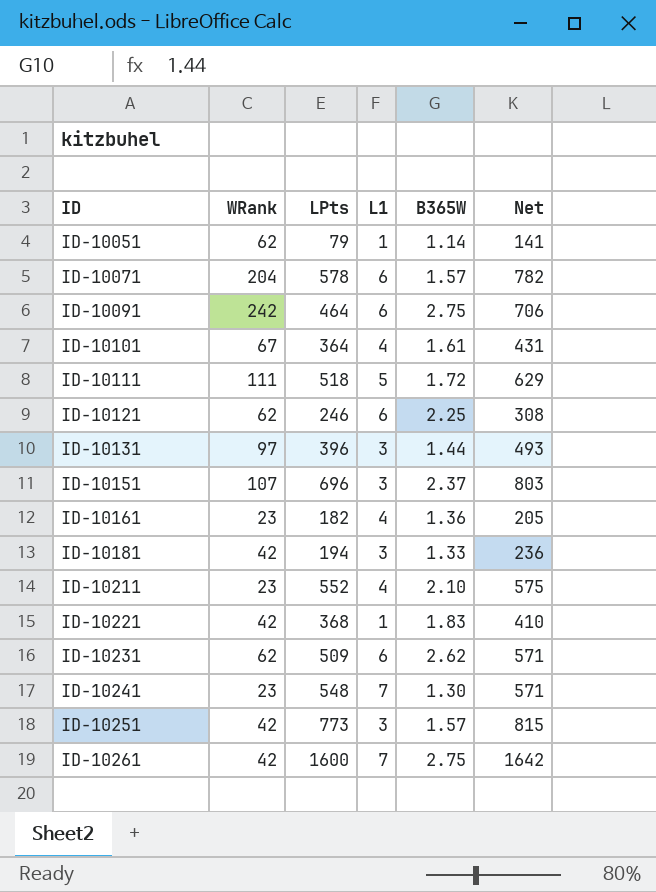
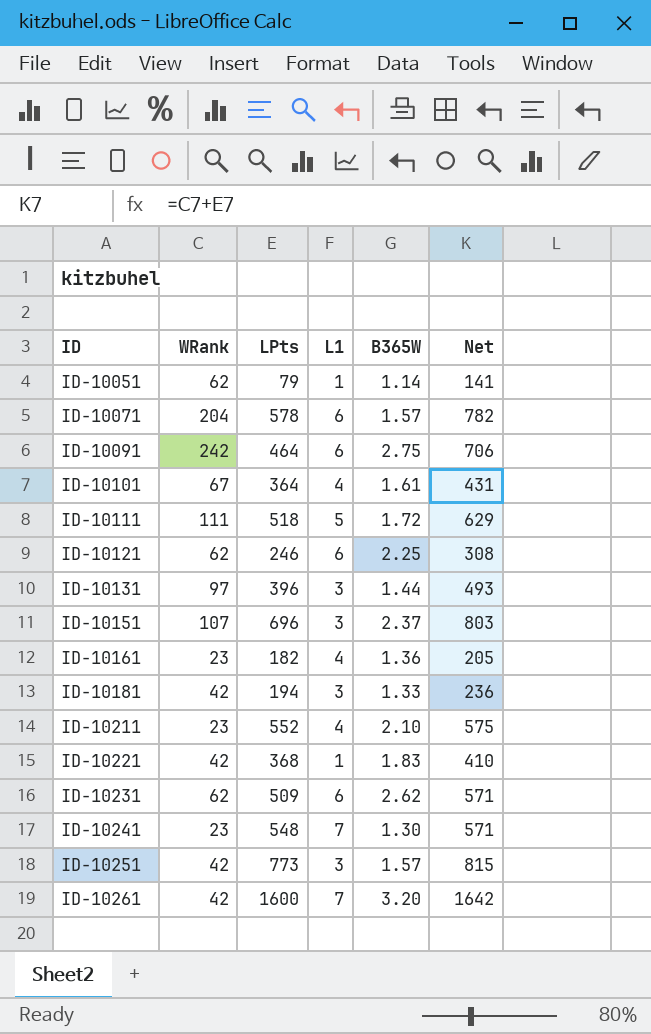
ID-10261 | B365W: 2.75 -> 3.20

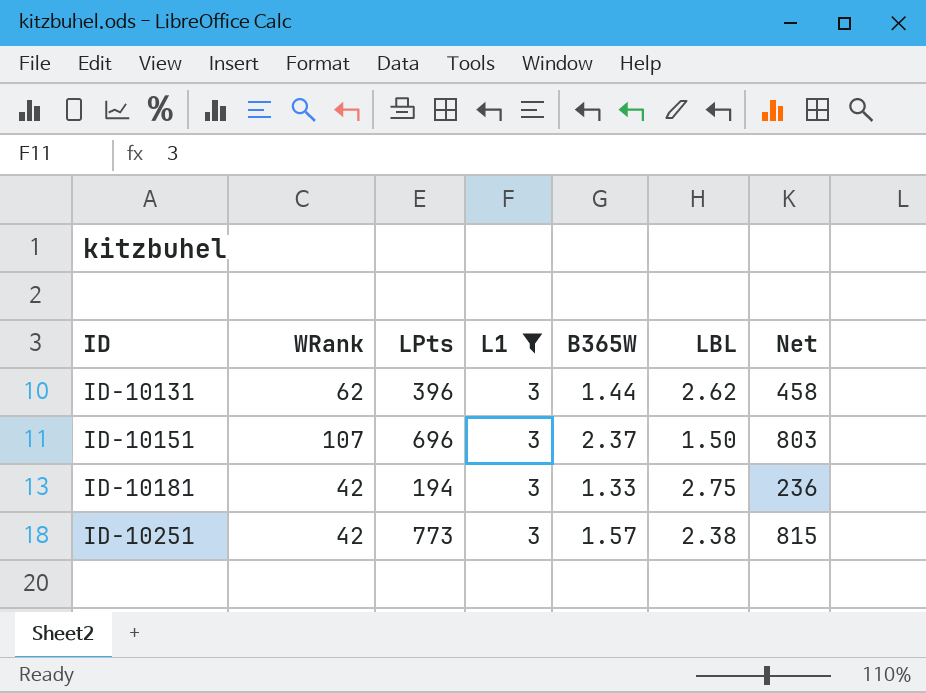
filter: none -> L1 = 3
column LBL | position: none -> 6
ID-10131 | WRank: 97 -> 62
ID-10131 | Net: 493 -> 458

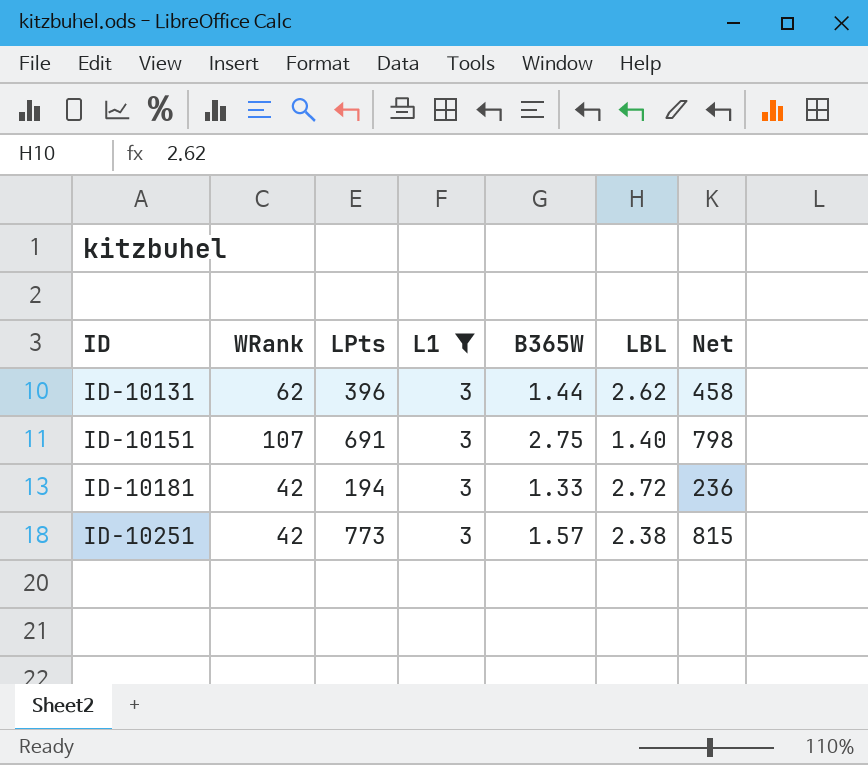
ID-10151 | LPts: 696 -> 691
ID-10151 | B365W: 2.37 -> 2.75
ID-10151 | LBL: 1.50 -> 1.40
ID-10151 | Net: 803 -> 798
ID-10181 | LBL: 2.75 -> 2.72

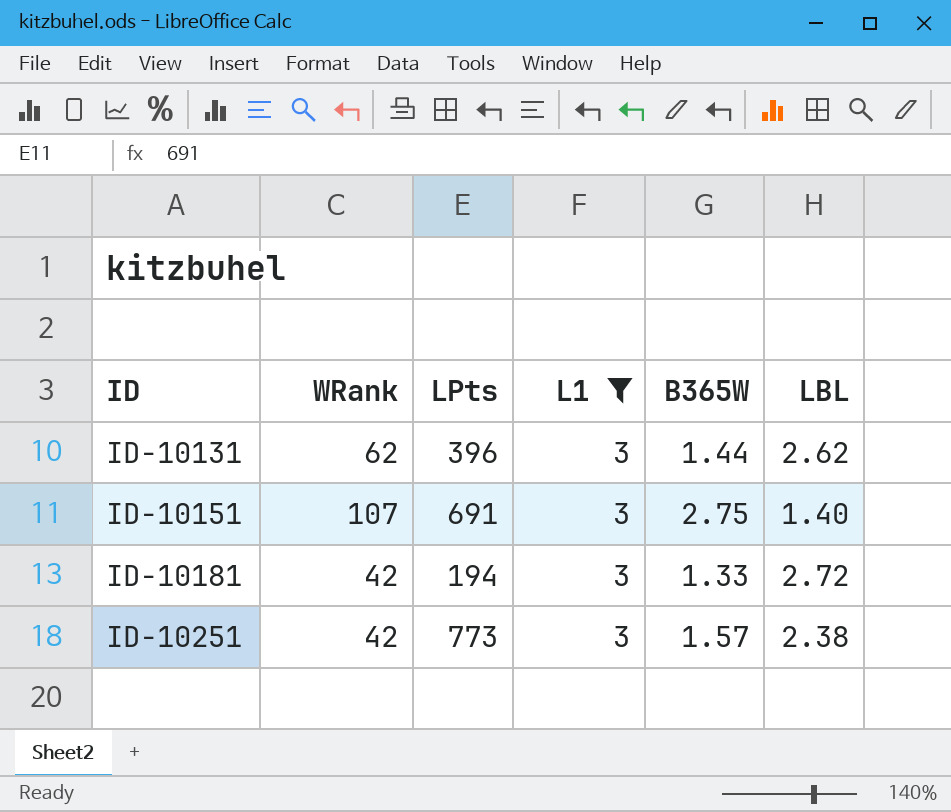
column Net | formula: [WRank] + [LPts] -> none

